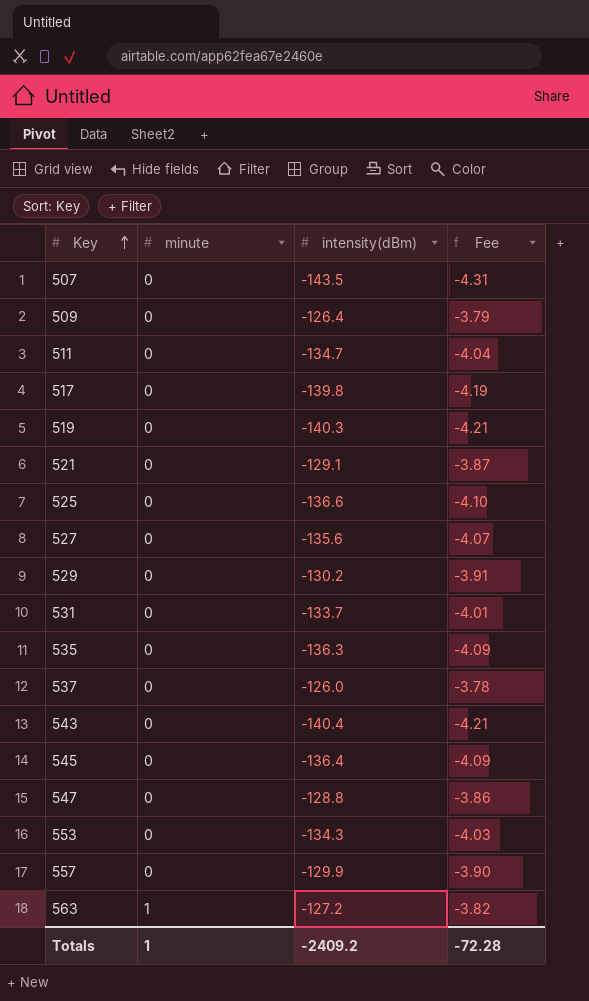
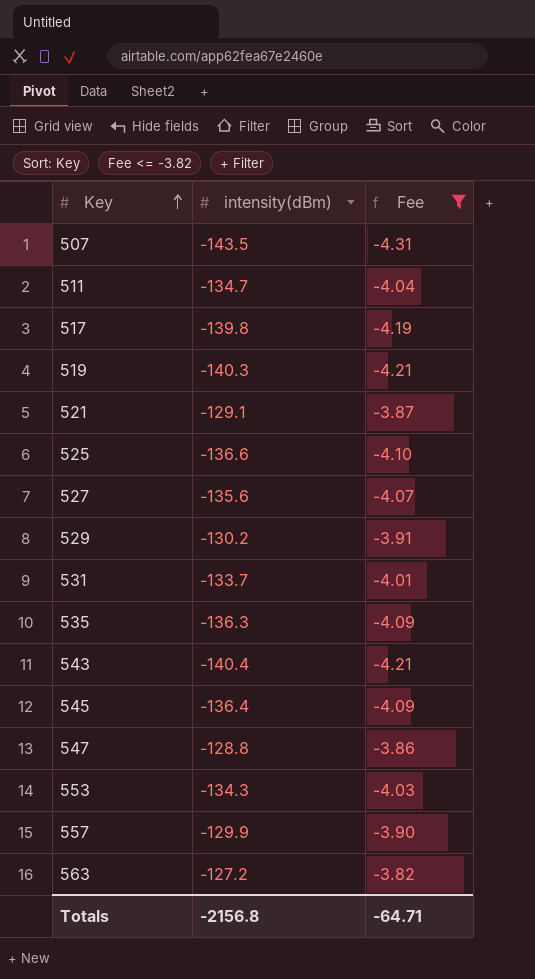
filter: none -> Fee <= -3.82
column minute | position: 2 -> none
Totals | intensity(dBm): -2409.2 -> -2156.8
Totals | Fee: -72.28 -> -64.71

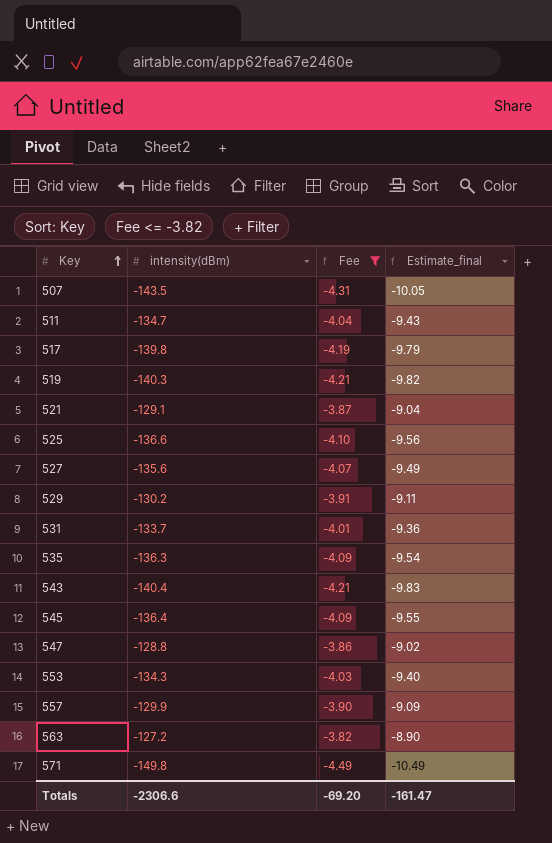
column Estimate_final | formula: none -> [intensity(dBm)] * 0.07
row 571: none -> -149.8 | -4.49 | -10.49
Totals | intensity(dBm): -2156.8 -> -2306.6
Totals | Fee: -64.71 -> -69.20

